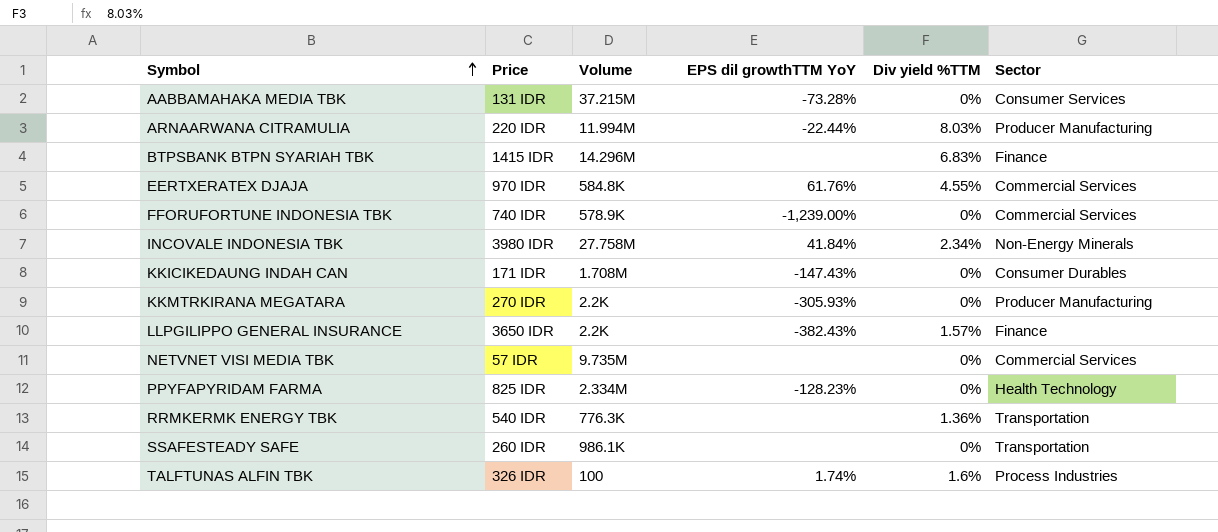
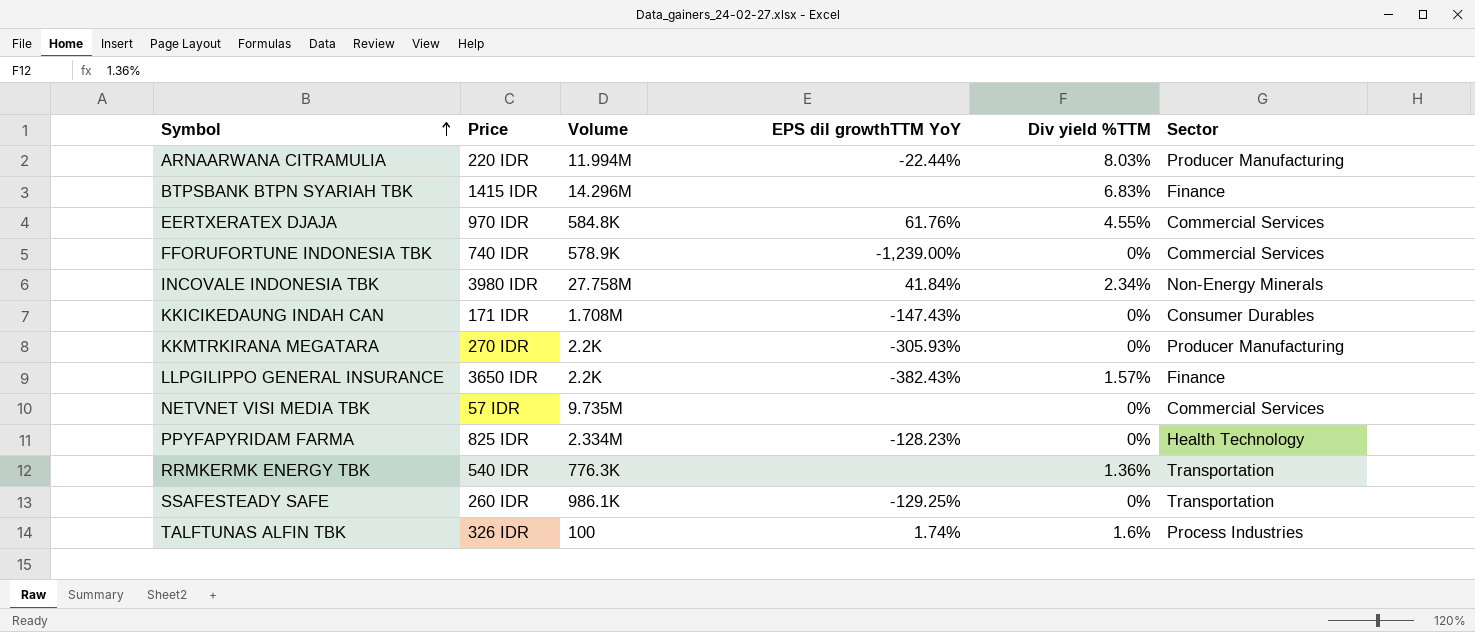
row AABBAMAHAKA MEDIA TBK: 131 IDR | 37.215M | -73.28% | 0% | Consumer Services -> none
SSAFESTEADY SAFE | EPS dil growthTTM YoY: none -> -129.25%

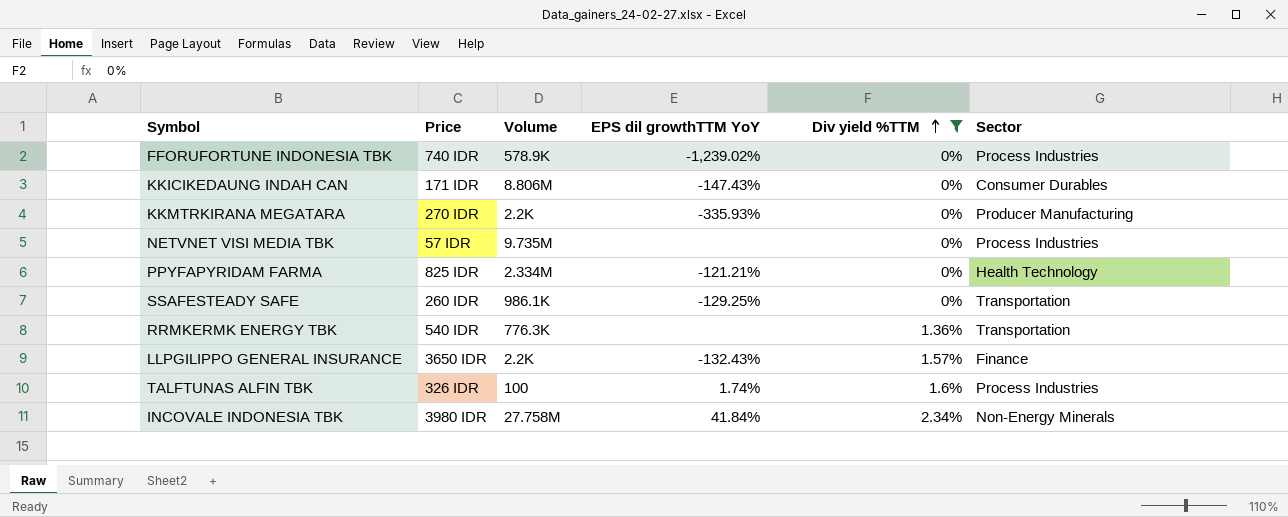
filter: none -> Div yield %TTM <= 2.34%
row order: Symbol ascending -> Div yield %TTM ascending
FFORUFORTUNE INDONESIA TBK | EPS dil growthTTM YoY: -1,239.00% -> -1,239.02%
FFORUFORTUNE INDONESIA TBK | Sector: Commercial Services -> Process Industries
KKICIKEDAUNG INDAH CAN | Volume: 1.708M -> 8.806M
KKMTRKIRANA MEGATARA | EPS dil growthTTM YoY: -305.93% -> -335.93%
NETVNET VISI MEDIA TBK | Sector: Commercial Services -> Process Industries
PPYFAPYRIDAM FARMA | EPS dil growthTTM YoY: -128.23% -> -121.21%
LLPGILIPPO GENERAL INSURANCE | EPS dil growthTTM YoY: -382.43% -> -132.43%

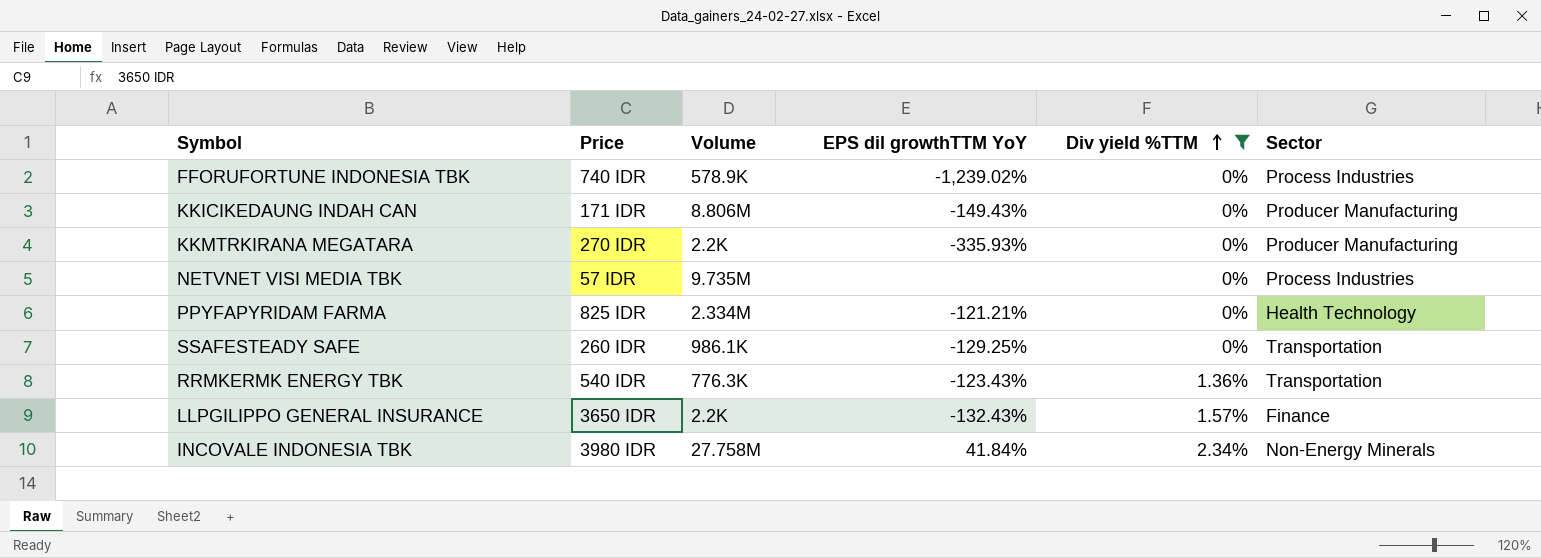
row TALFTUNAS ALFIN TBK: 326 IDR | 100 | 1.74% | 1.6% | Process Industries -> none
KKICIKEDAUNG INDAH CAN | EPS dil growthTTM YoY: -147.43% -> -149.43%
KKICIKEDAUNG INDAH CAN | Sector: Consumer Durables -> Producer Manufacturing
RRMKERMK ENERGY TBK | EPS dil growthTTM YoY: none -> -123.43%

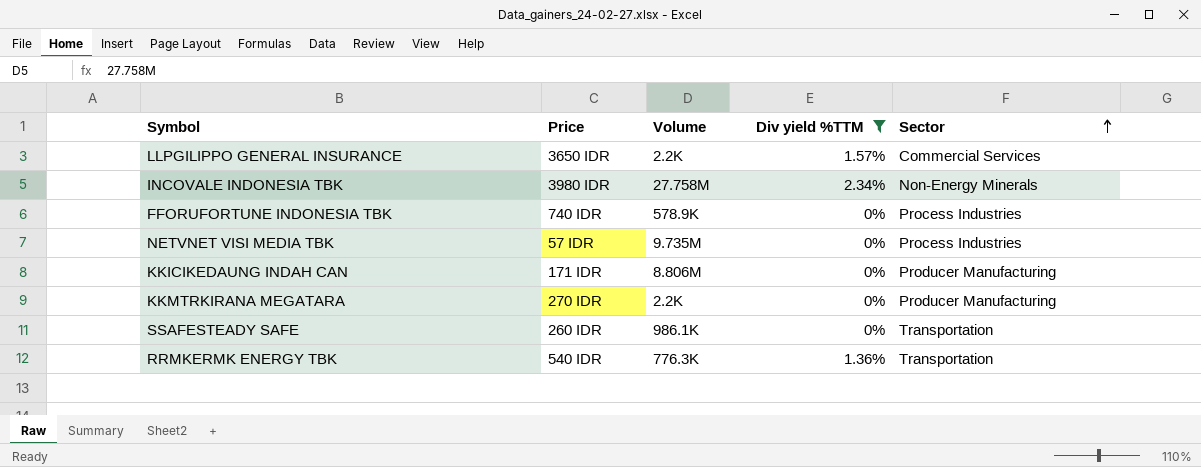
row order: Div yield %TTM ascending -> Sector ascending
column EPS dil growthTTM YoY | position: 4 -> none
row PPYFAPYRIDAM FARMA: 825 IDR | 2.334M | -121.21% | 0% | Health Technology -> none
LLPGILIPPO GENERAL INSURANCE | Sector: Finance -> Commercial Services

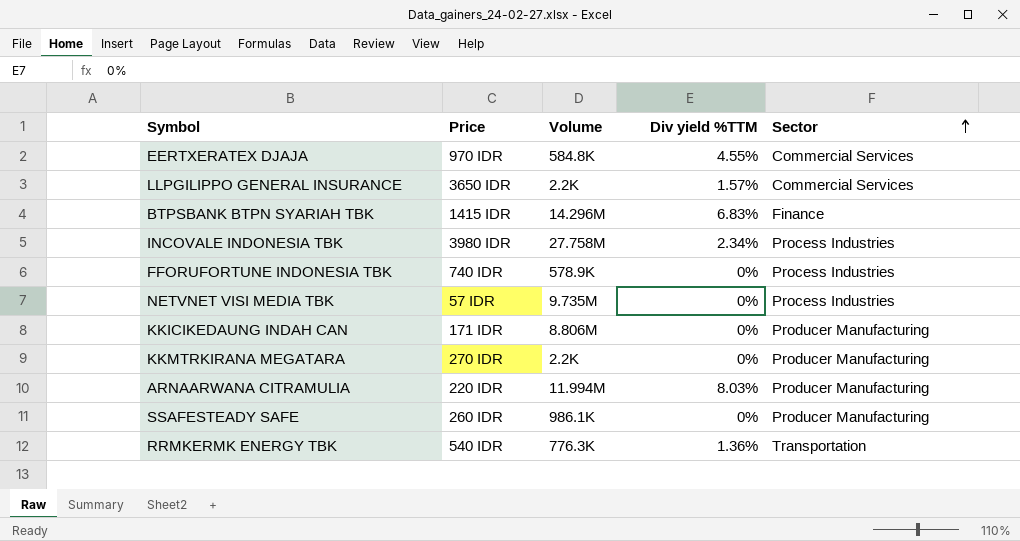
filter: Div yield %TTM <= 2.34% -> none
INCOVALE INDONESIA TBK | Sector: Non-Energy Minerals -> Process Industries
SSAFESTEADY SAFE | Sector: Transportation -> Producer Manufacturing

